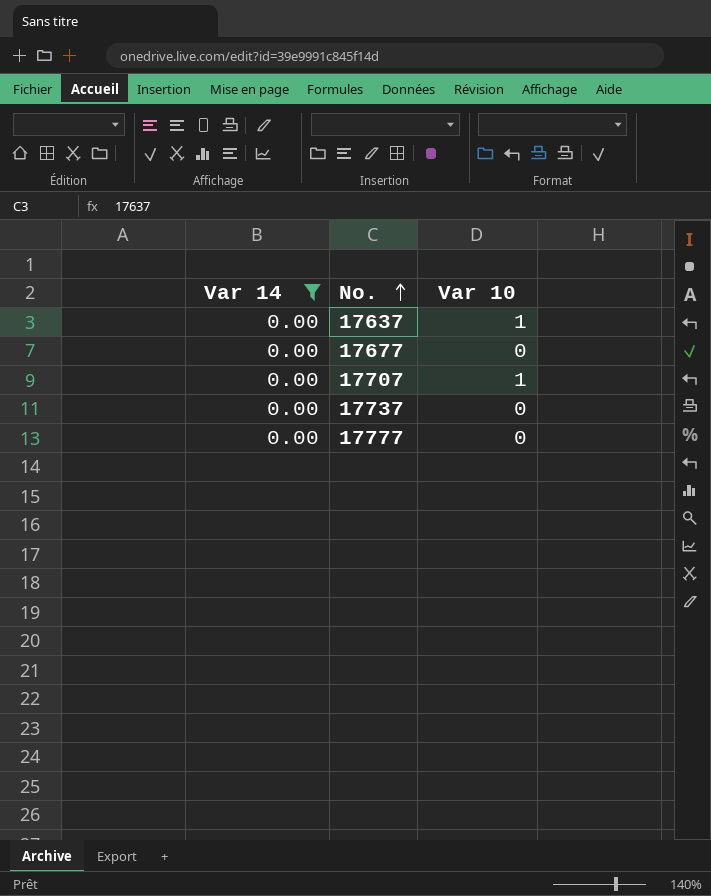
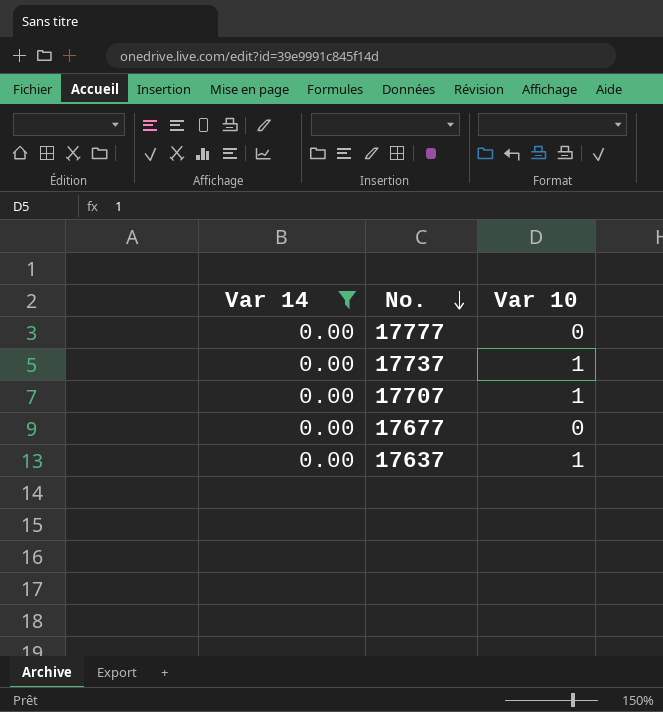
row order: No. ascending -> No. descending
17737 | Var 10: 0 -> 1

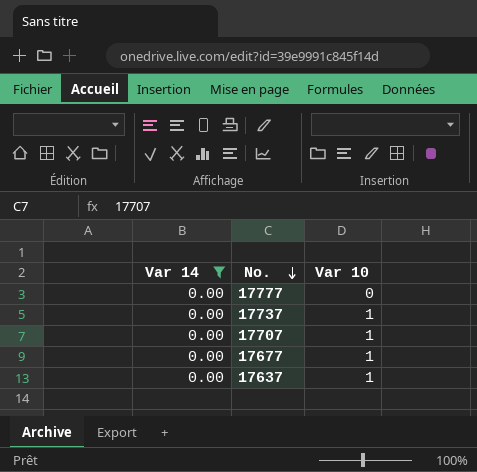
17677 | Var 10: 0 -> 1

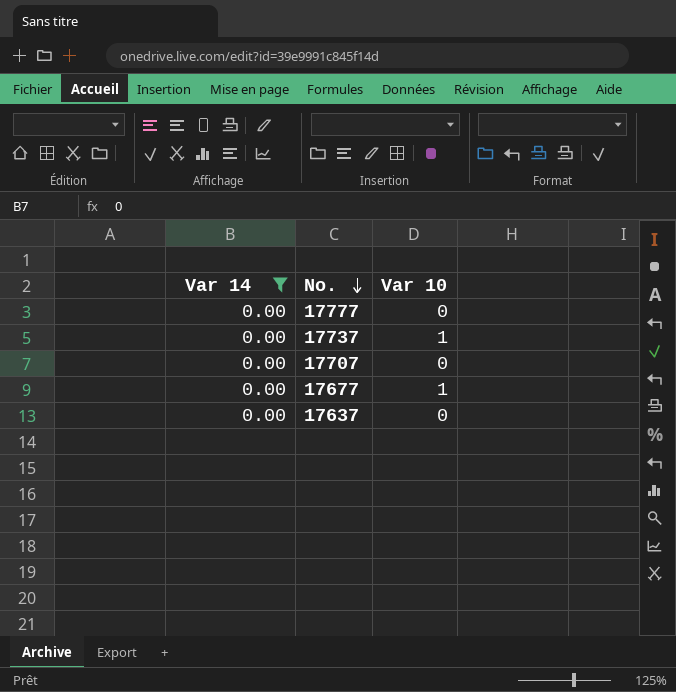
17707 | Var 10: 1 -> 0
17637 | Var 10: 1 -> 0

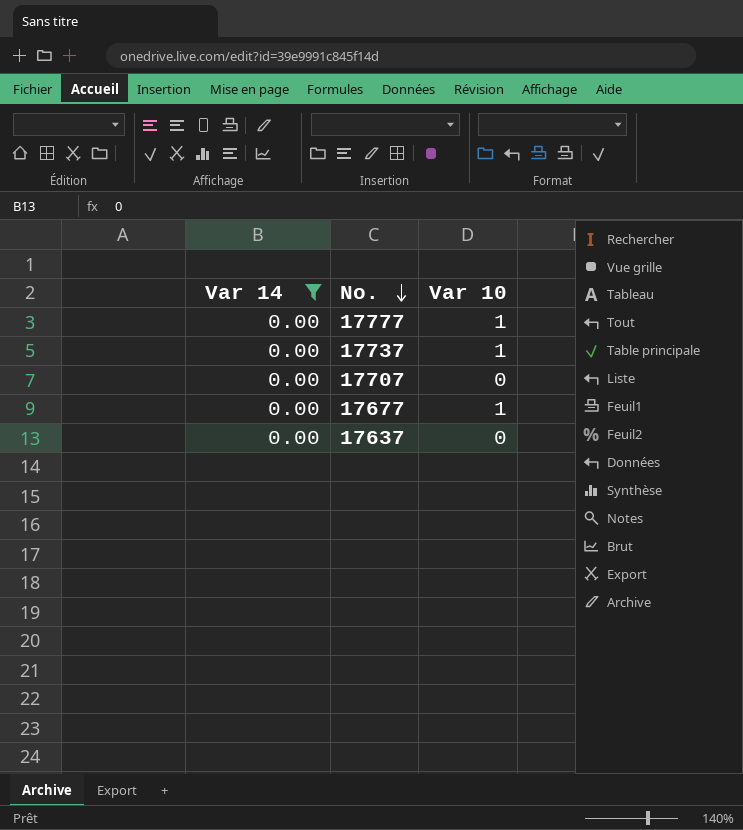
17777 | Var 10: 0 -> 1

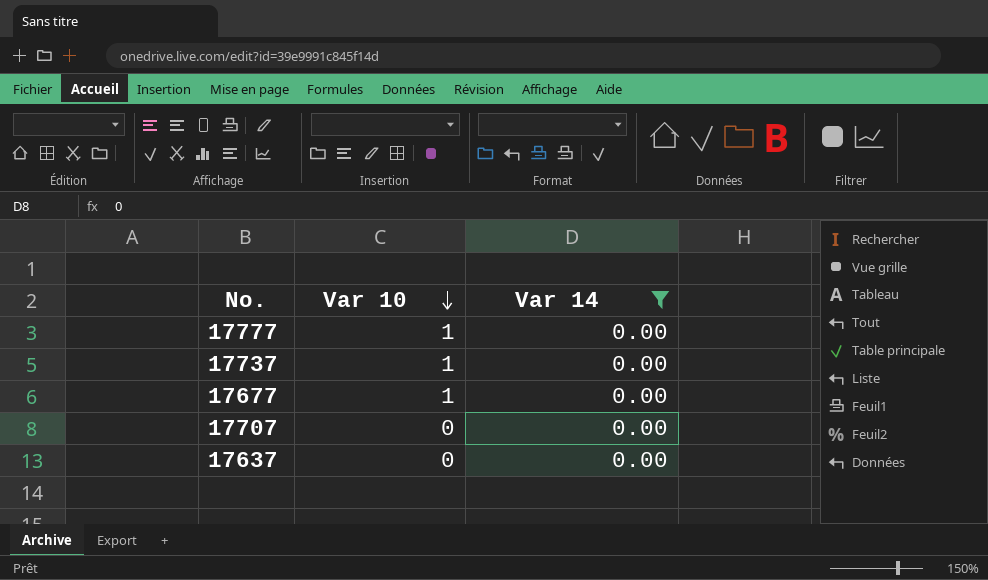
row order: No. descending -> Var 10 descending
column Var 14 | position: 1 -> 3

